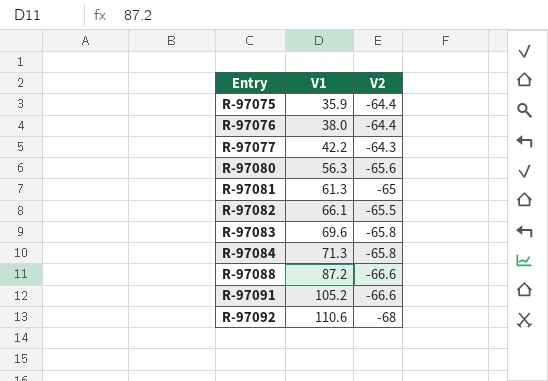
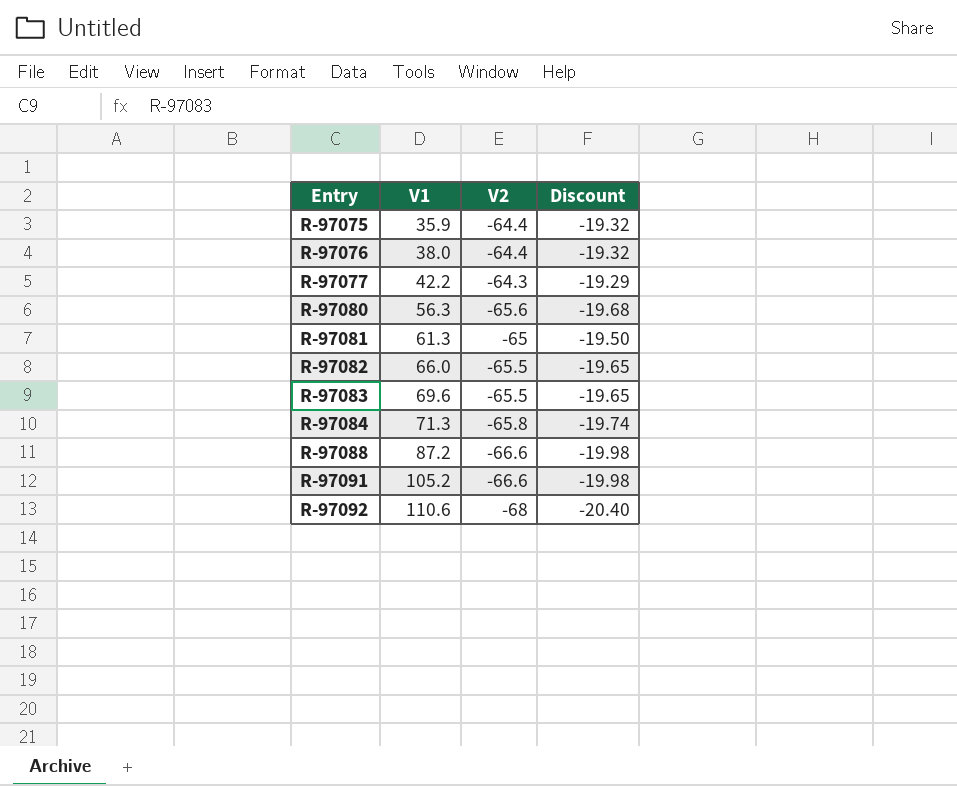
column Discount | formula: none -> [V2] * 0.3
R-97082 | V1: 66.1 -> 66.0
R-97083 | V2: -65.8 -> -65.5

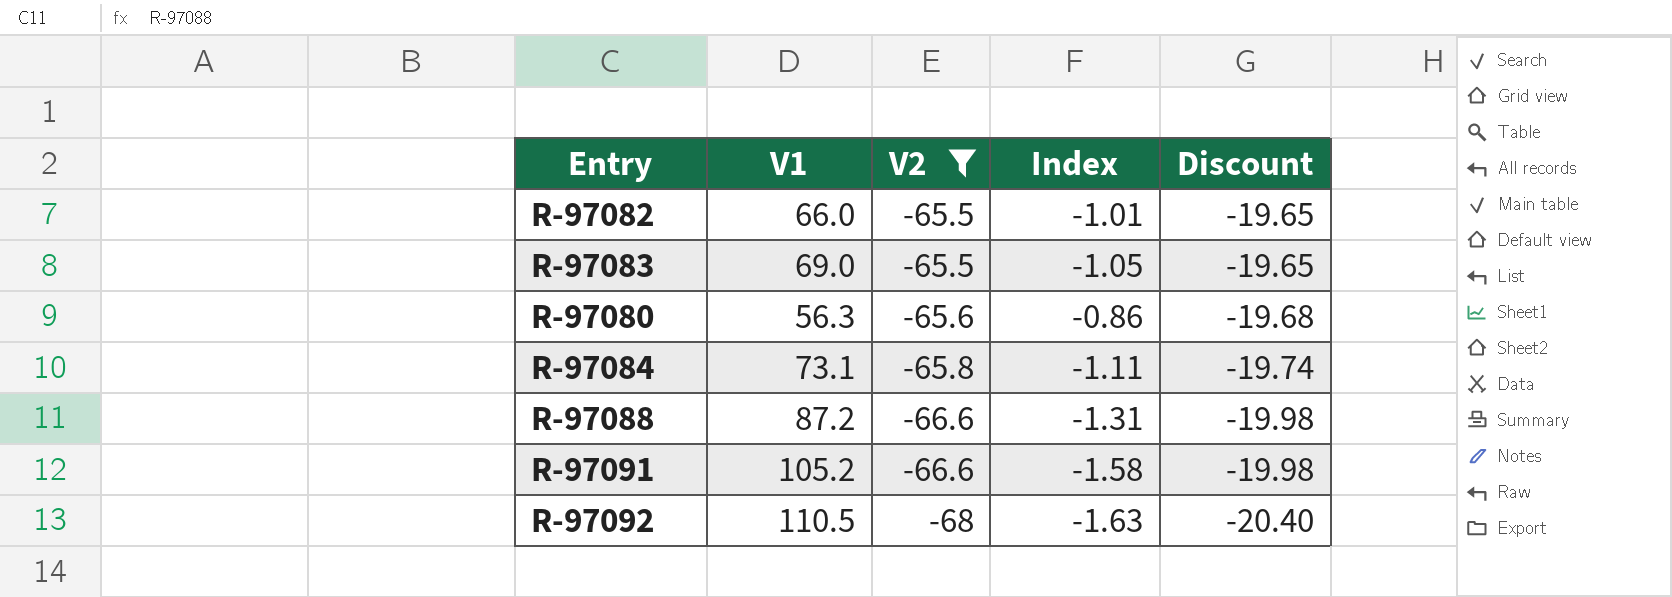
filter: none -> V2 <= -65.5
row order: Entry ascending -> V2 descending
column Index | formula: none -> [V1] / [V2]
R-97083 | V1: 69.6 -> 69.0
R-97084 | V1: 71.3 -> 73.1
R-97092 | V1: 110.6 -> 110.5

